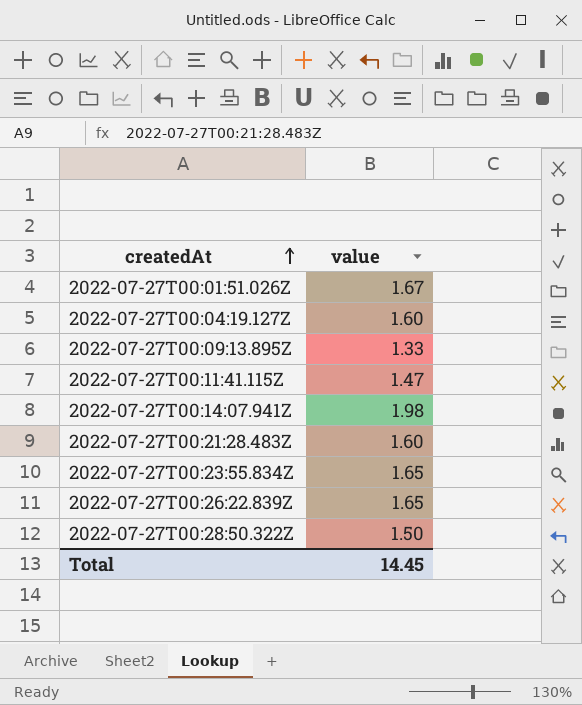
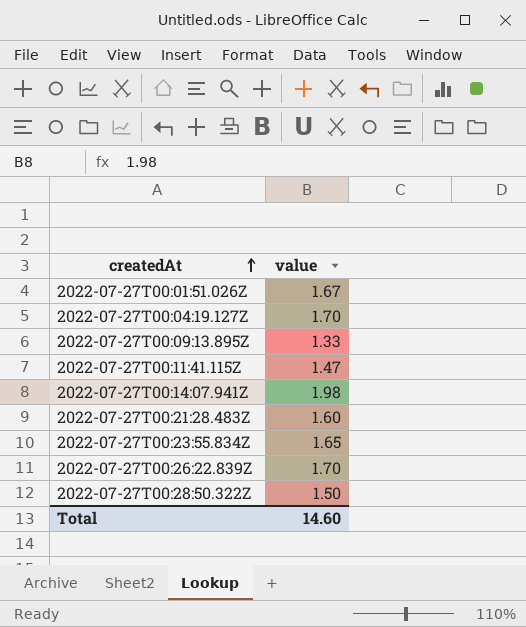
2022-07-27T00:04:19.127Z | value: 1.60 -> 1.70
2022-07-27T00:26:22.839Z | value: 1.65 -> 1.70
Total | value: 14.45 -> 14.60

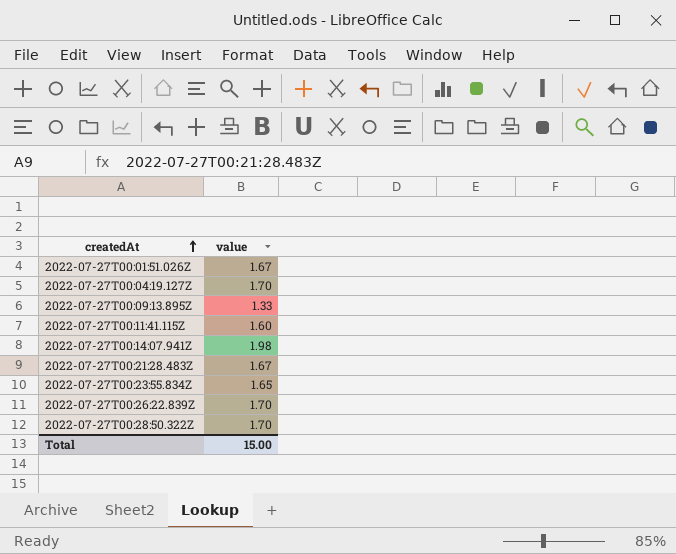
2022-07-27T00:11:41.115Z | value: 1.47 -> 1.60
2022-07-27T00:21:28.483Z | value: 1.60 -> 1.67
2022-07-27T00:28:50.322Z | value: 1.50 -> 1.70
Total | value: 14.60 -> 15.00

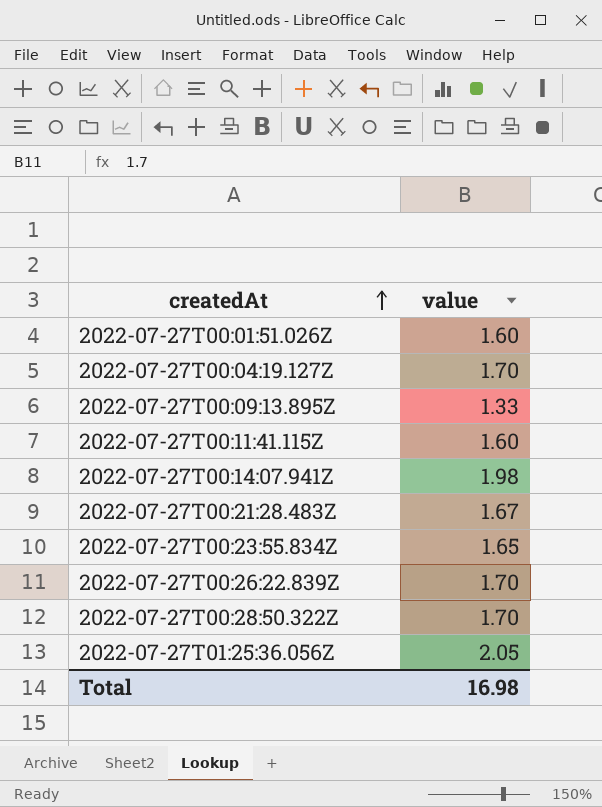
2022-07-27T00:01:51.026Z | value: 1.67 -> 1.60
row 2022-07-27T01:25:36.056Z: none -> 2.05
Total | value: 15.00 -> 16.98

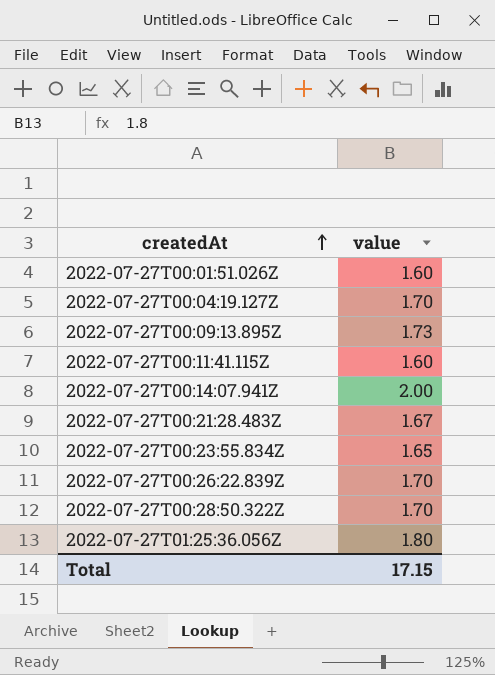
2022-07-27T00:09:13.895Z | value: 1.33 -> 1.73
2022-07-27T00:14:07.941Z | value: 1.98 -> 2.00
2022-07-27T01:25:36.056Z | value: 2.05 -> 1.80
Total | value: 16.98 -> 17.15

